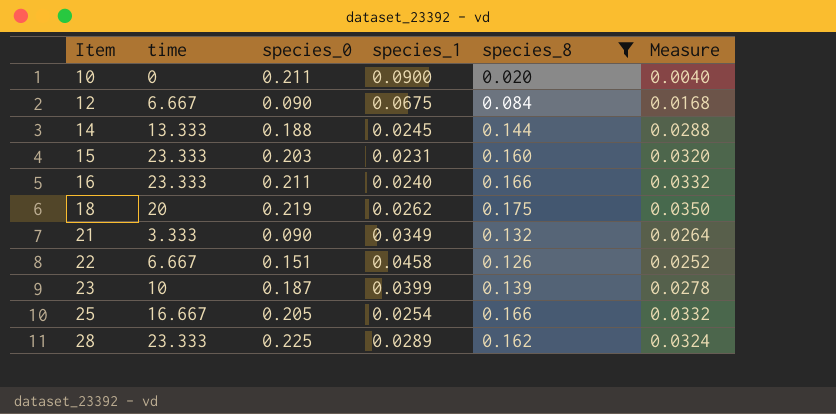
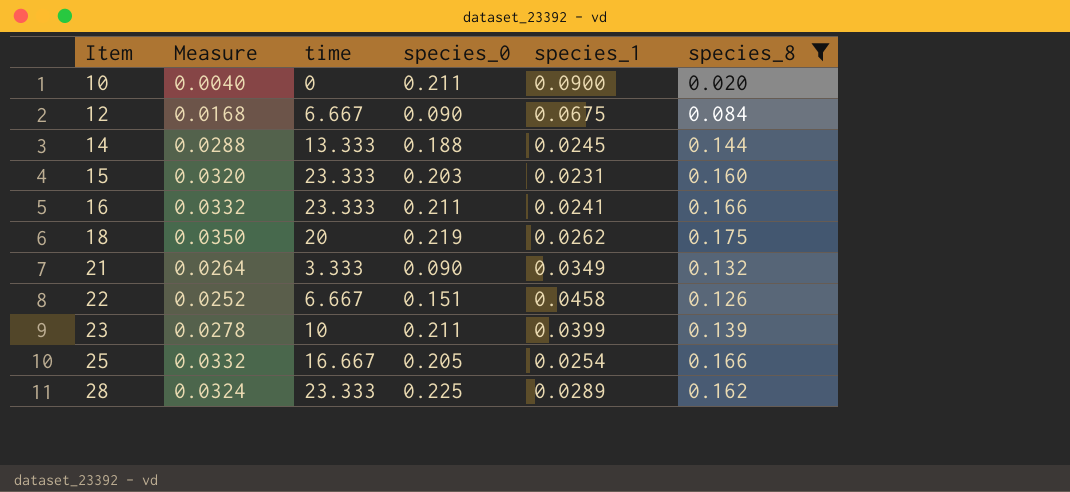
column Measure | position: 6 -> 2
16 | species_1: 0.0240 -> 0.0241
23 | species_0: 0.187 -> 0.211

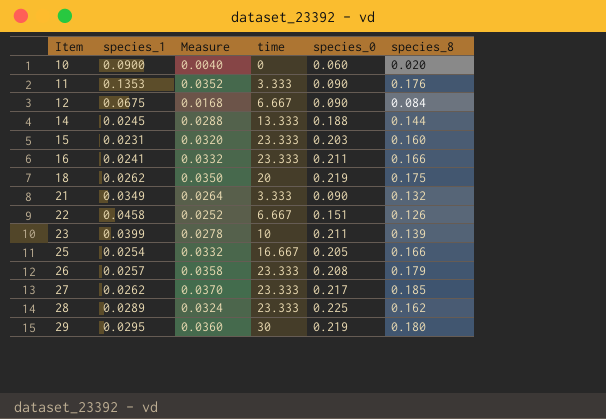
filter: species_8 <= 0.175 -> none
column species_1 | position: 5 -> 2
10 | species_0: 0.211 -> 0.060

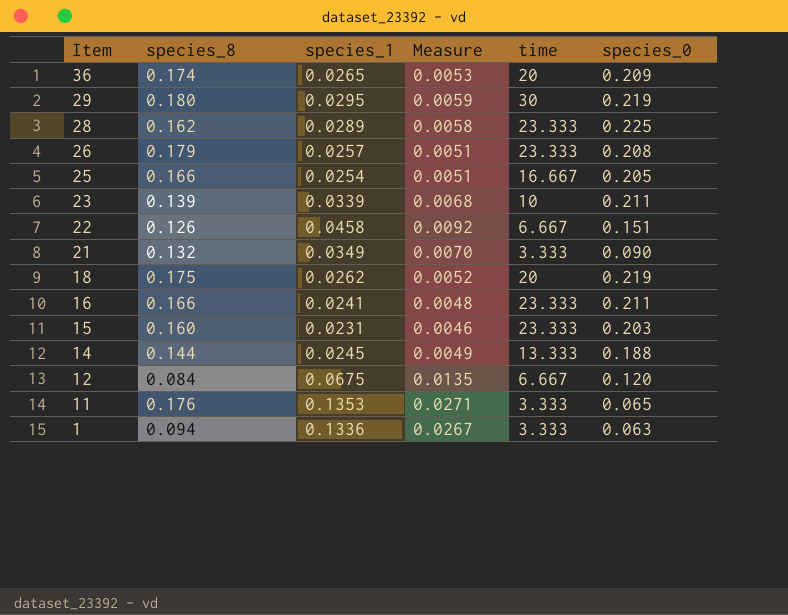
row order: Item ascending -> Item descending
column species_8 | position: 6 -> 2
column Measure | formula: [species_8] * 0.2 -> [species_1] * 0.2
row 10: 0.0900 | 0.0040 | 0 | 0.060 | 0.020 -> none
row 27: 0.0262 | 0.0370 | 23.333 | 0.217 | 0.185 -> none
row 36: none -> 0.174 | 0.0265 | 0.0053 | 20 | 0.209
23 | species_1: 0.0399 -> 0.0339
12 | species_0: 0.090 -> 0.120
11 | species_0: 0.090 -> 0.065
row 1: none -> 0.094 | 0.1336 | 0.0267 | 3.333 | 0.063

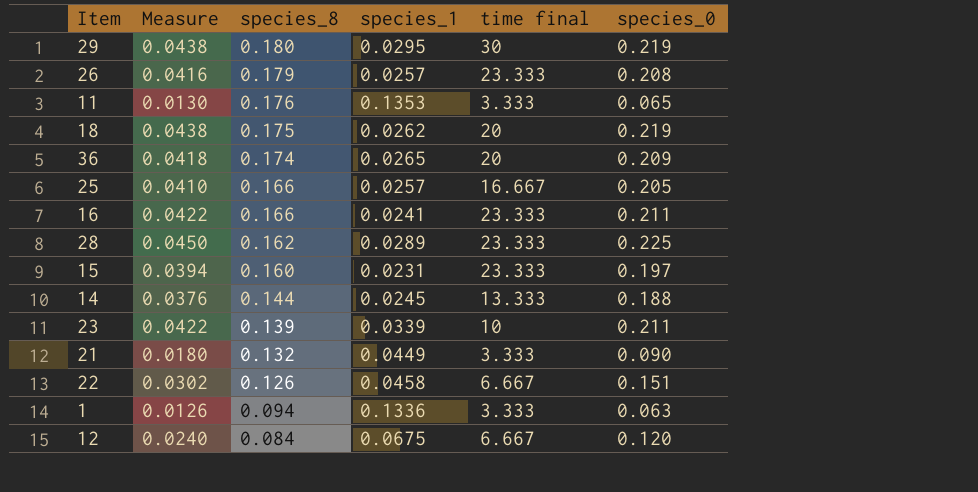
row order: Item descending -> species_8 descending
column Measure | formula: [species_1] * 0.2 -> [species_0] * 0.2
column Measure | position: 4 -> 2
column name: time -> time final
25 | species_1: 0.0254 -> 0.0257
15 | species_0: 0.203 -> 0.197
21 | species_1: 0.0349 -> 0.0449

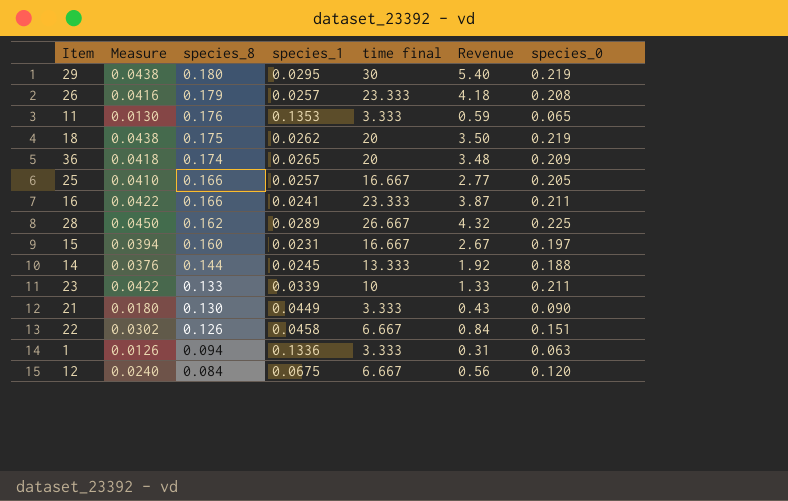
column Revenue | formula: none -> [species_8] * [time final]
28 | time final: 23.333 -> 26.667
15 | time final: 23.333 -> 16.667
23 | species_8: 0.139 -> 0.133
21 | species_8: 0.132 -> 0.130

